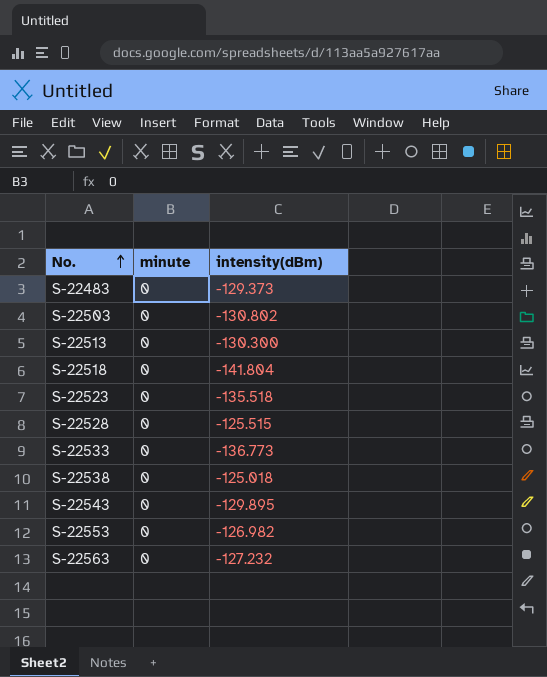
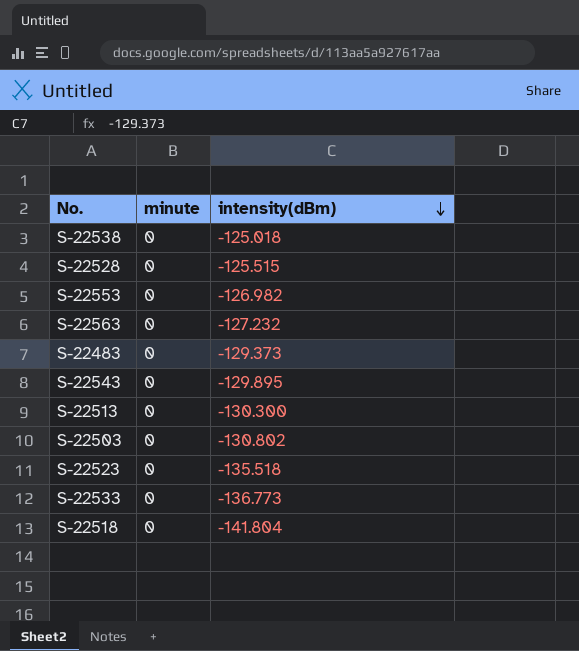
row order: No. ascending -> intensity(dBm) descending

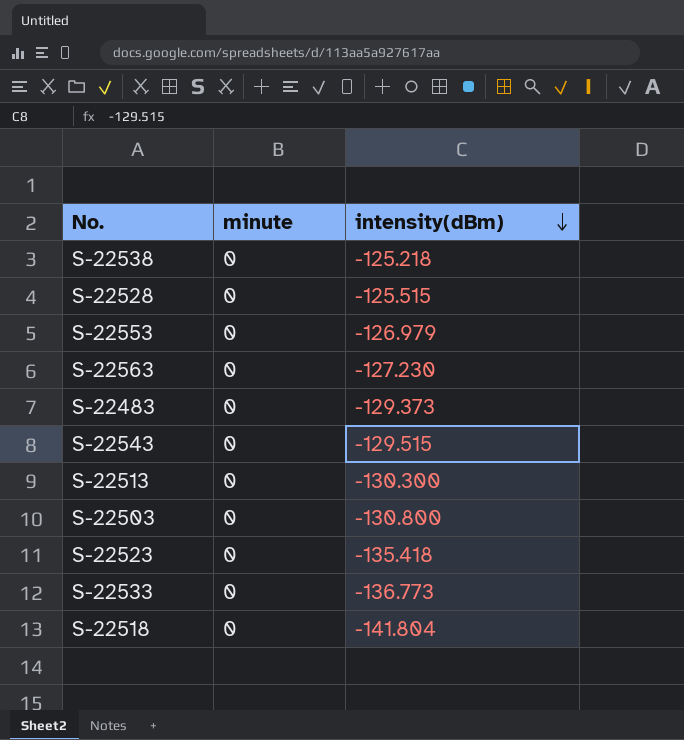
S-22538 | intensity(dBm): -125.018 -> -125.218
S-22553 | intensity(dBm): -126.982 -> -126.979
S-22563 | intensity(dBm): -127.232 -> -127.230
S-22543 | intensity(dBm): -129.895 -> -129.515
S-22503 | intensity(dBm): -130.802 -> -130.800
S-22523 | intensity(dBm): -135.518 -> -135.418

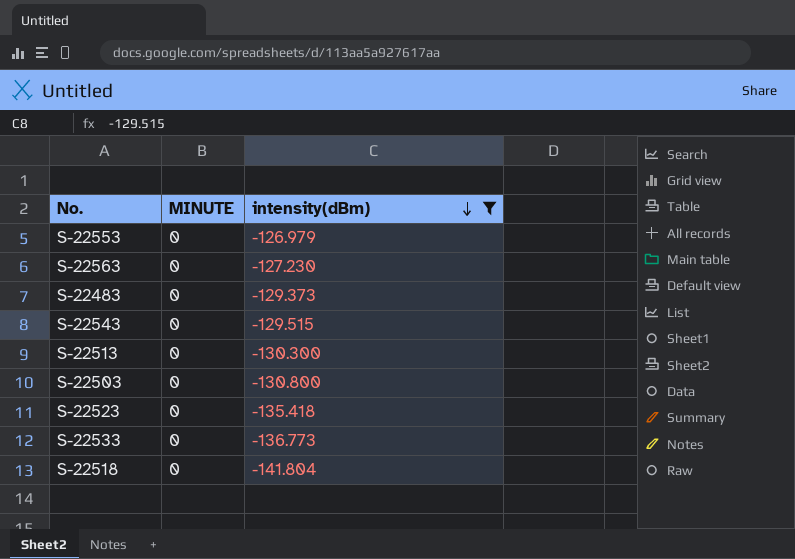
filter: none -> intensity(dBm) <= -126.979
column name: minute -> MINUTE

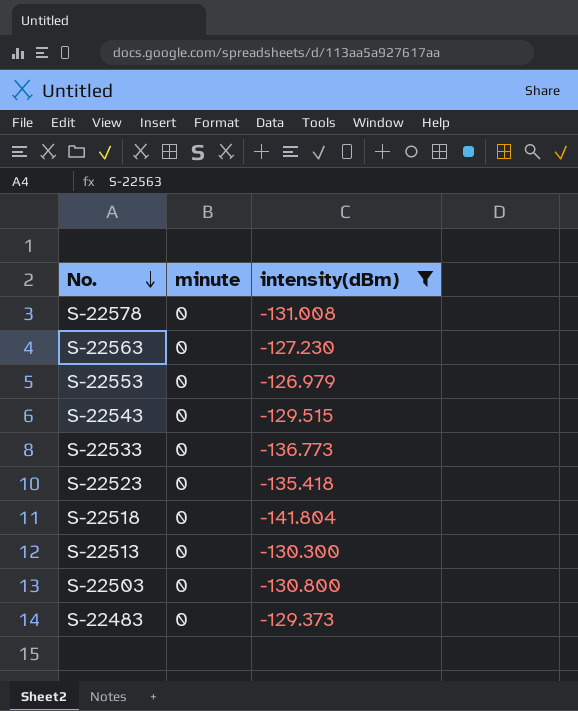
row order: intensity(dBm) descending -> No. descending
column name: MINUTE -> minute
row S-22578: none -> 0 | -131.008

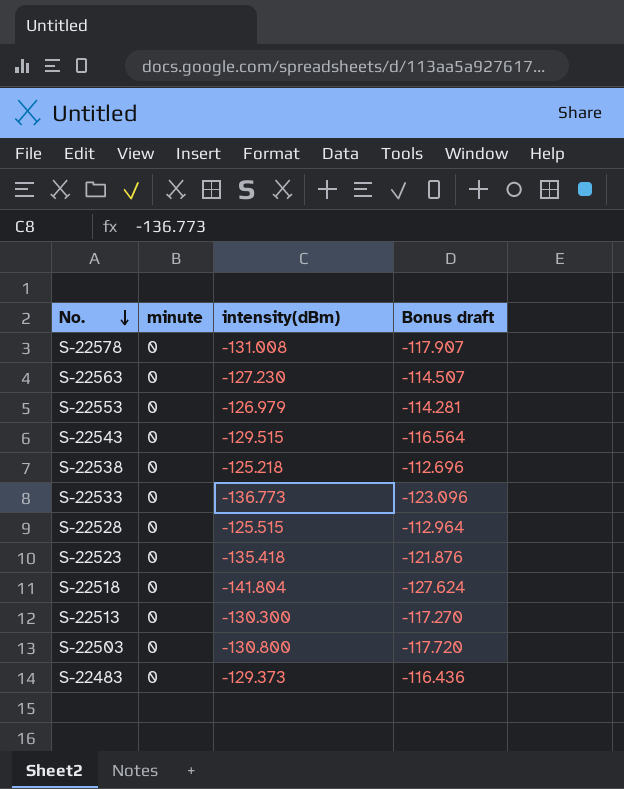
filter: intensity(dBm) <= -126.979 -> none
column Bonus draft | formula: none -> [intensity(dBm)] * 0.9

